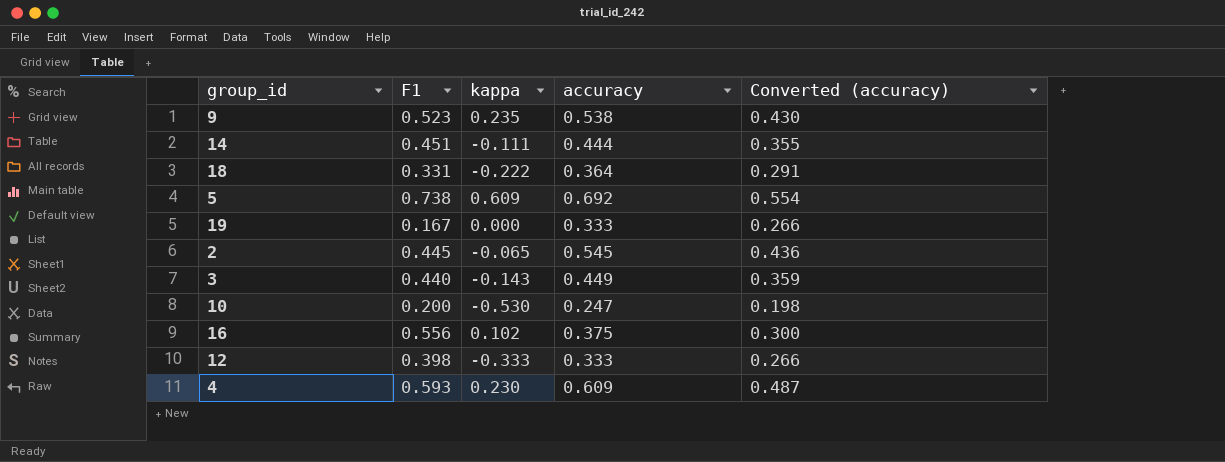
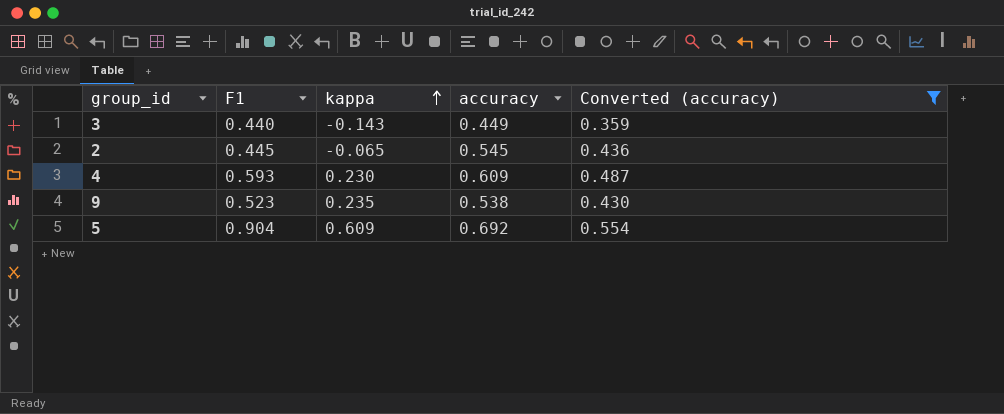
filter: none -> Converted (accuracy) >= 0.359
row order: none -> kappa ascending
5 | F1: 0.738 -> 0.904

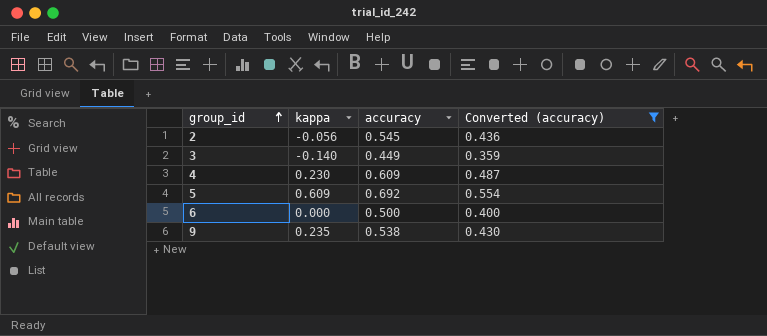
row order: kappa ascending -> group_id ascending
column F1 | position: 2 -> none
2 | kappa: -0.065 -> -0.056
3 | kappa: -0.143 -> -0.140
row 6: none -> 0.000 | 0.500 | 0.400

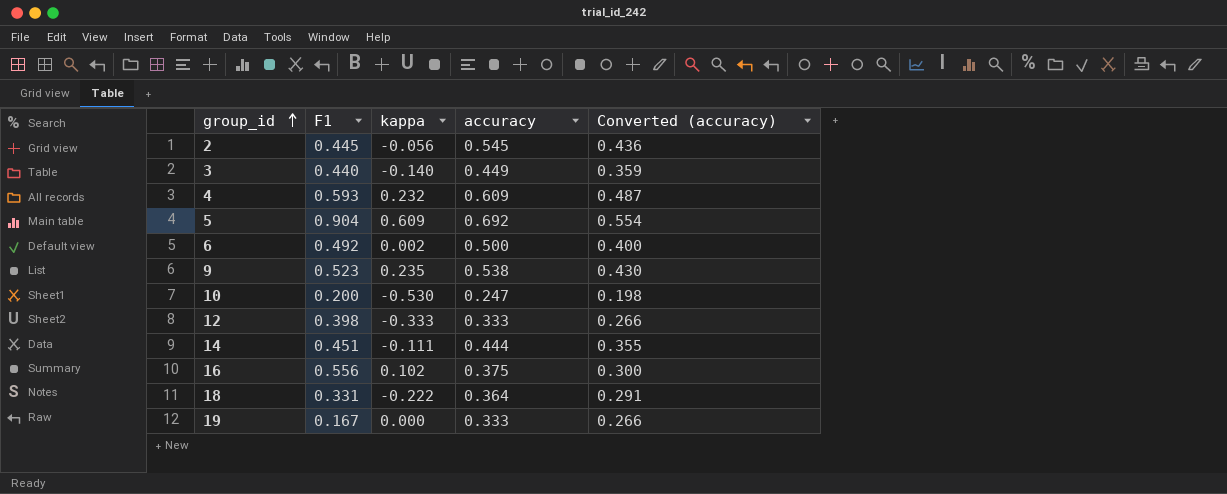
filter: Converted (accuracy) >= 0.359 -> none
column F1 | position: none -> 2
4 | kappa: 0.230 -> 0.232
6 | kappa: 0.000 -> 0.002

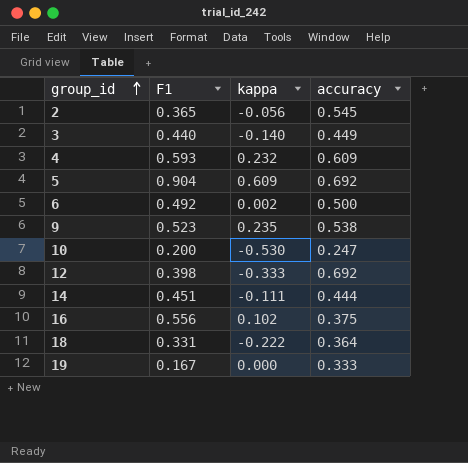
column Converted (accuracy) | formula: [accuracy] * 0.8 -> none
2 | F1: 0.445 -> 0.365
12 | accuracy: 0.333 -> 0.692

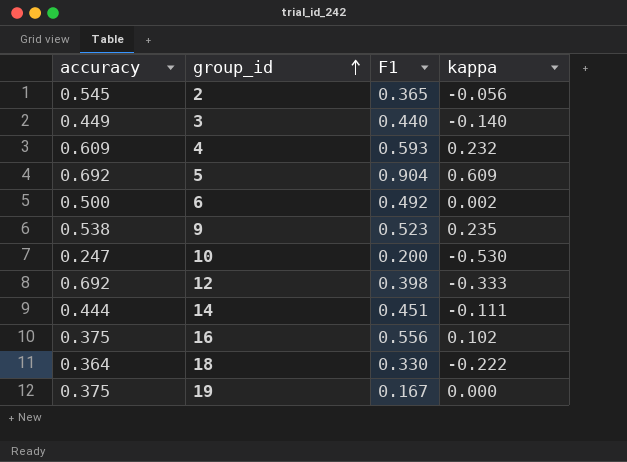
column accuracy | position: 4 -> 1
18 | F1: 0.331 -> 0.330
19 | accuracy: 0.333 -> 0.375

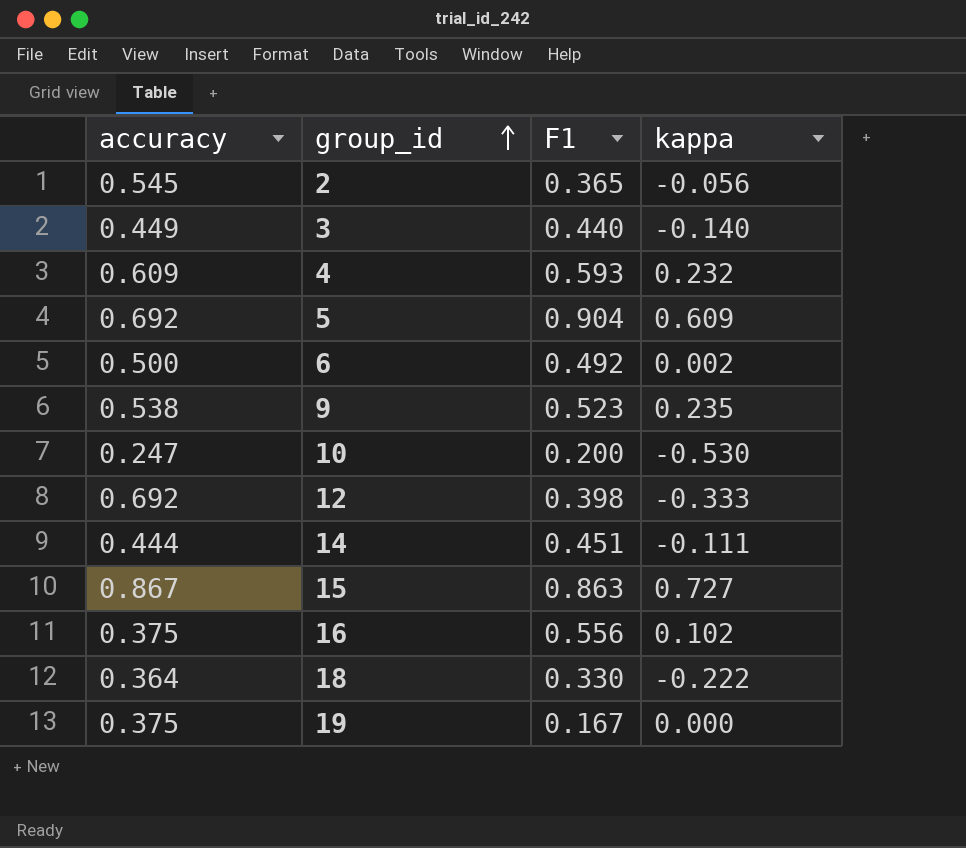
row 15: none -> 0.867 | 0.863 | 0.727

